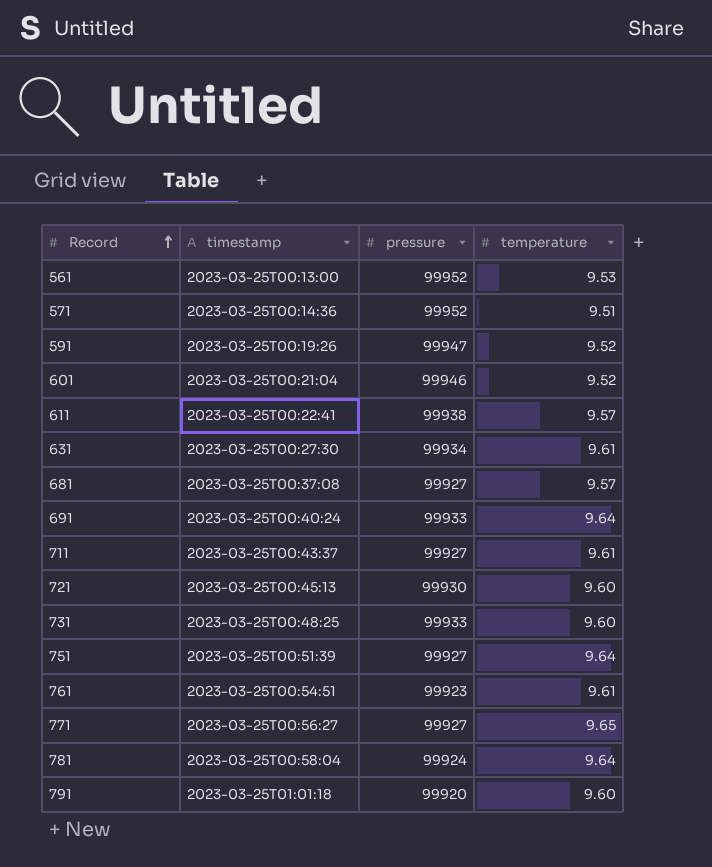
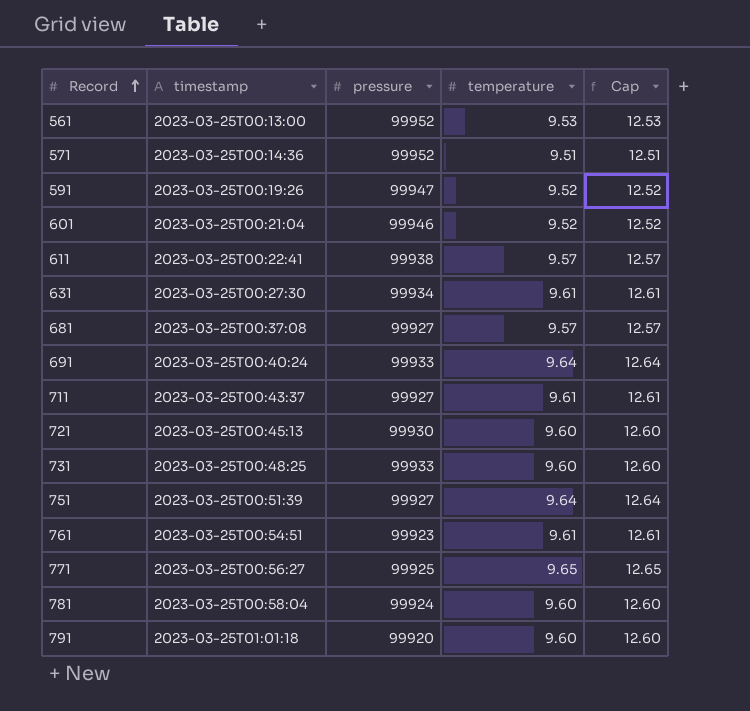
column Cap | formula: none -> [temperature] + 3
771 | pressure: 99927 -> 99925
781 | temperature: 9.64 -> 9.60

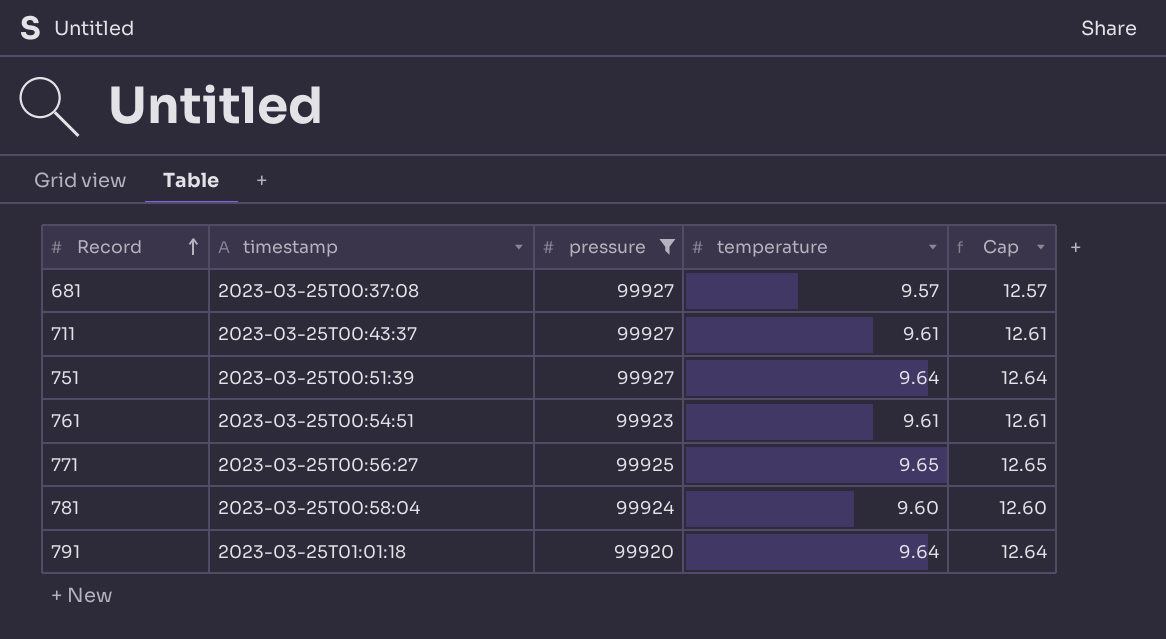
filter: none -> pressure <= 99927
791 | temperature: 9.60 -> 9.64
791 | Cap: 12.60 -> 12.64

